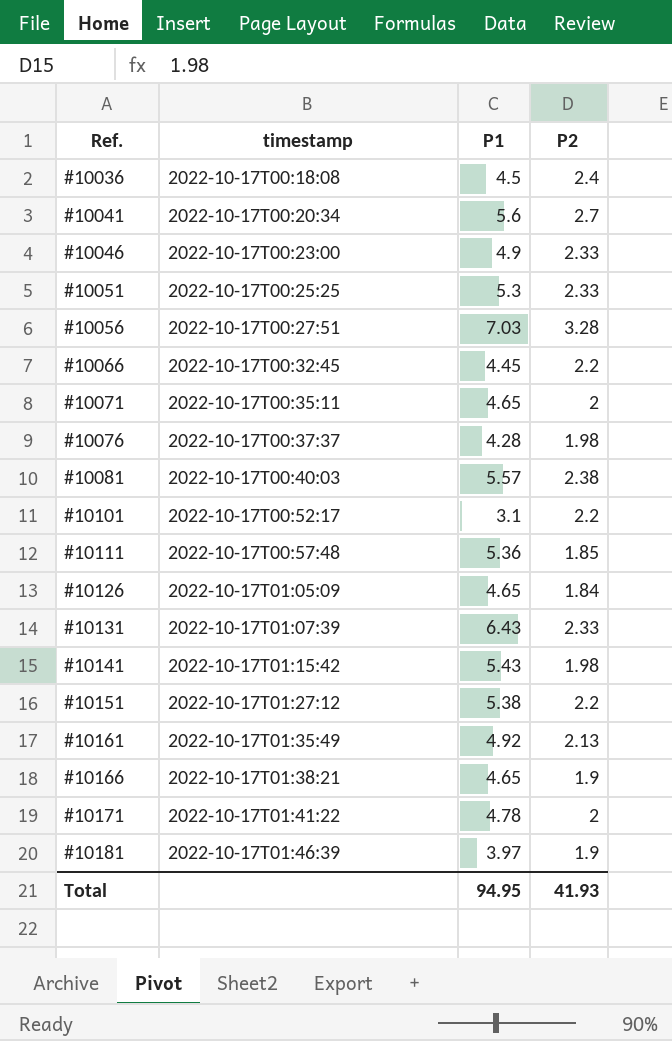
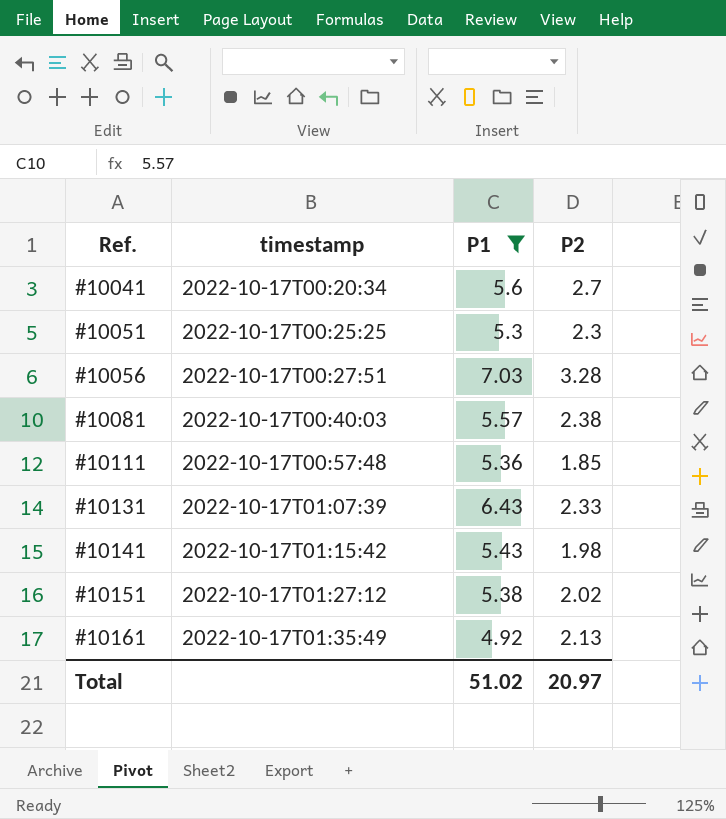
filter: none -> P1 >= 4.92
#10051 | P2: 2.33 -> 2.3
#10151 | P2: 2.2 -> 2.02
Total | P1: 94.95 -> 51.02
Total | P2: 41.93 -> 20.97

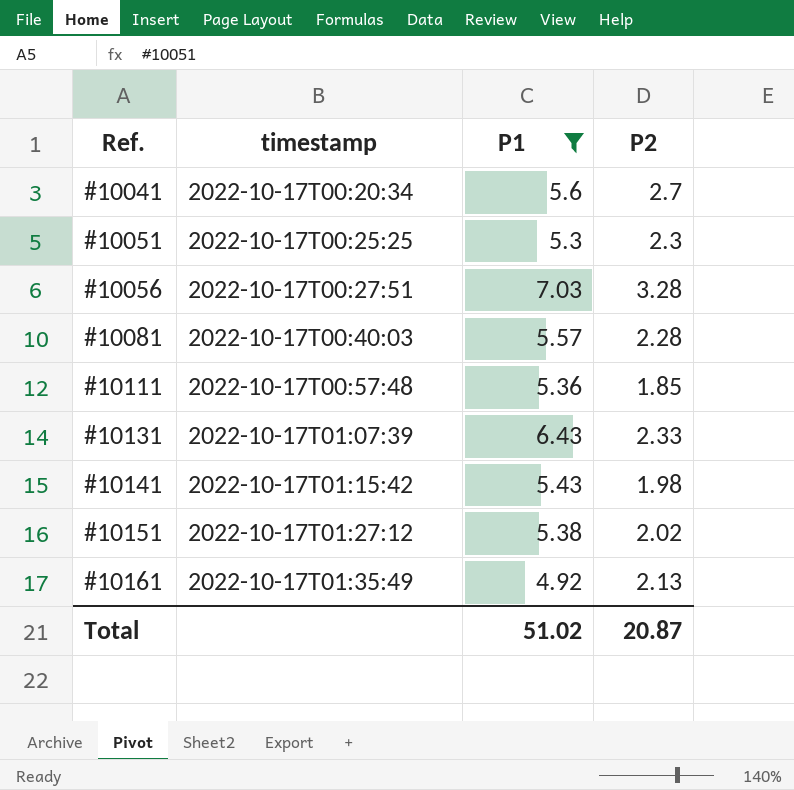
#10081 | P2: 2.38 -> 2.28
Total | P2: 20.97 -> 20.87

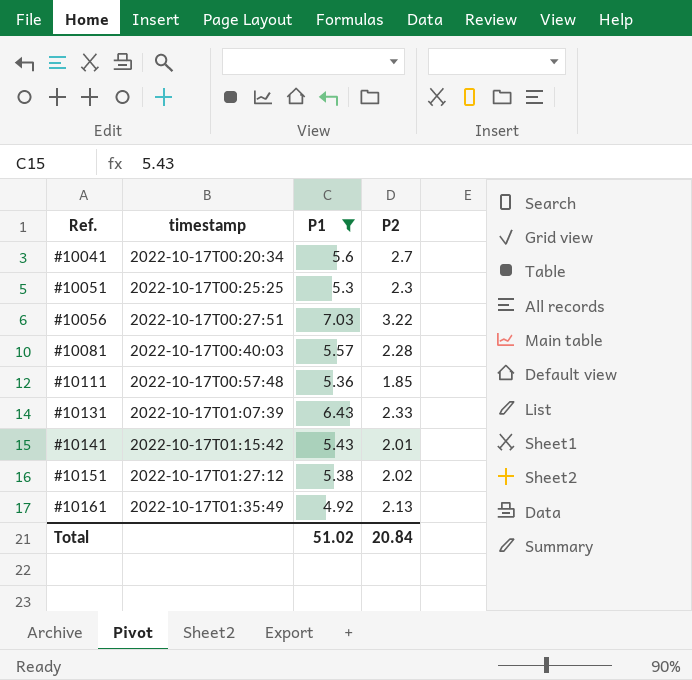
#10056 | P2: 3.28 -> 3.22
#10141 | P2: 1.98 -> 2.01
Total | P2: 20.87 -> 20.84

